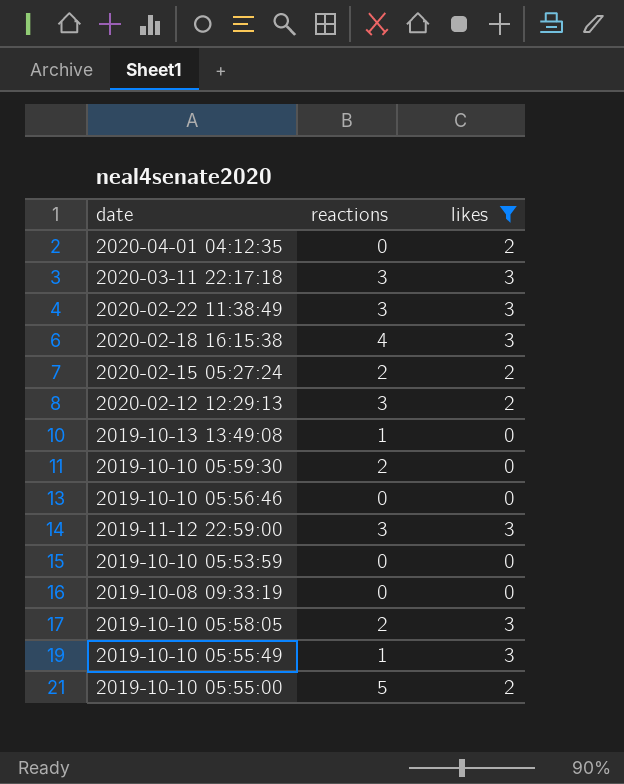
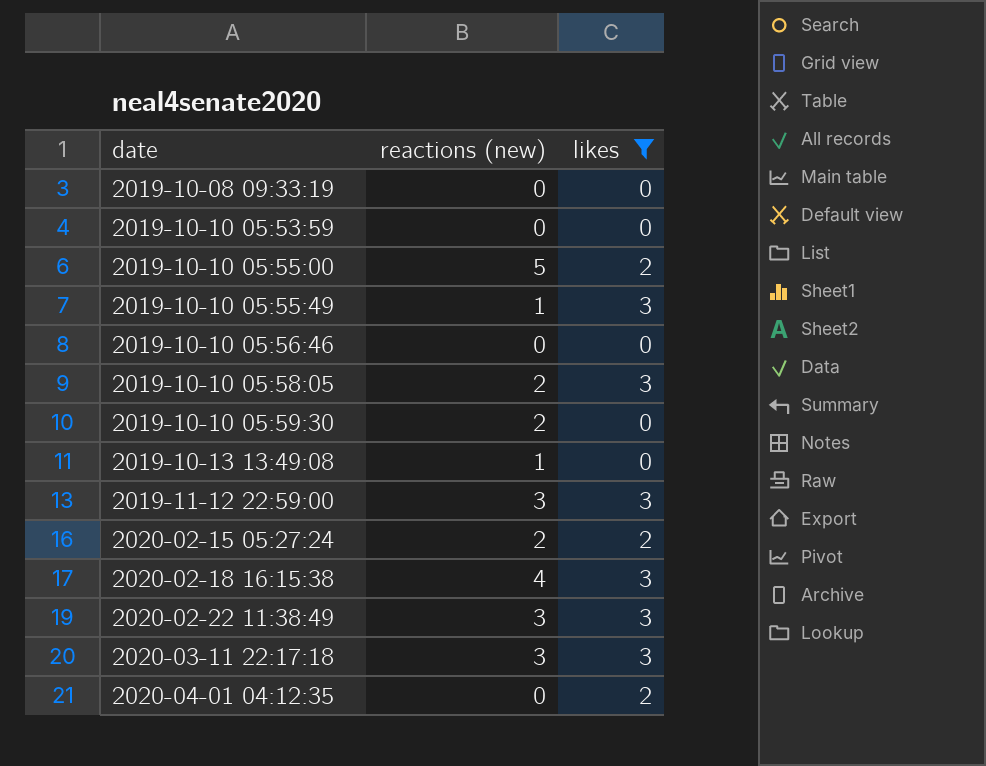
row order: none -> date ascending
column name: reactions -> reactions (new)
row 2020-02-12 12:29:13: 3 | 2 -> none

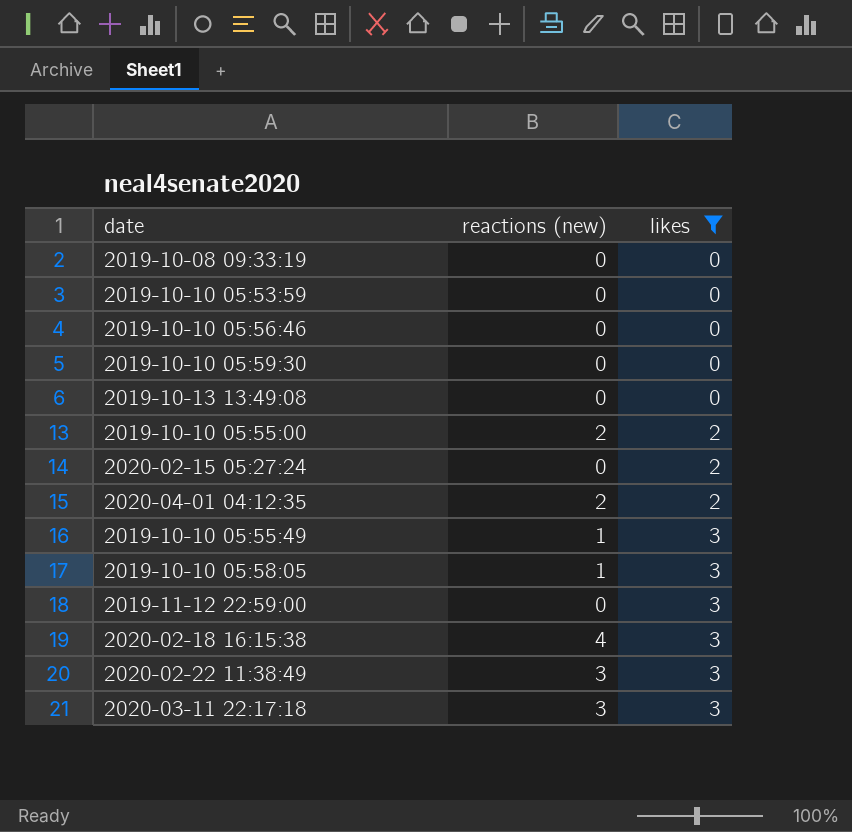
row order: date ascending -> likes ascending
2019-10-10 05:59:30 | reactions (new): 2 -> 0
2019-10-13 13:49:08 | reactions (new): 1 -> 0
2019-10-10 05:55:00 | reactions (new): 5 -> 2
2020-02-15 05:27:24 | reactions (new): 2 -> 0
2020-04-01 04:12:35 | reactions (new): 0 -> 2
2019-10-10 05:58:05 | reactions (new): 2 -> 1
2019-11-12 22:59:00 | reactions (new): 3 -> 0

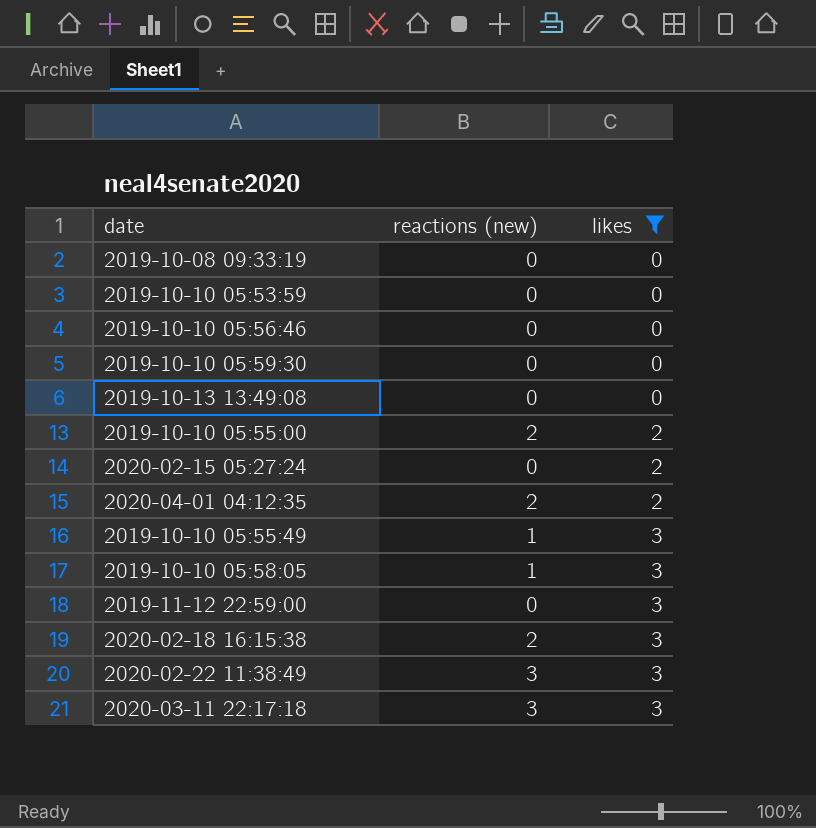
2020-02-18 16:15:38 | reactions (new): 4 -> 2

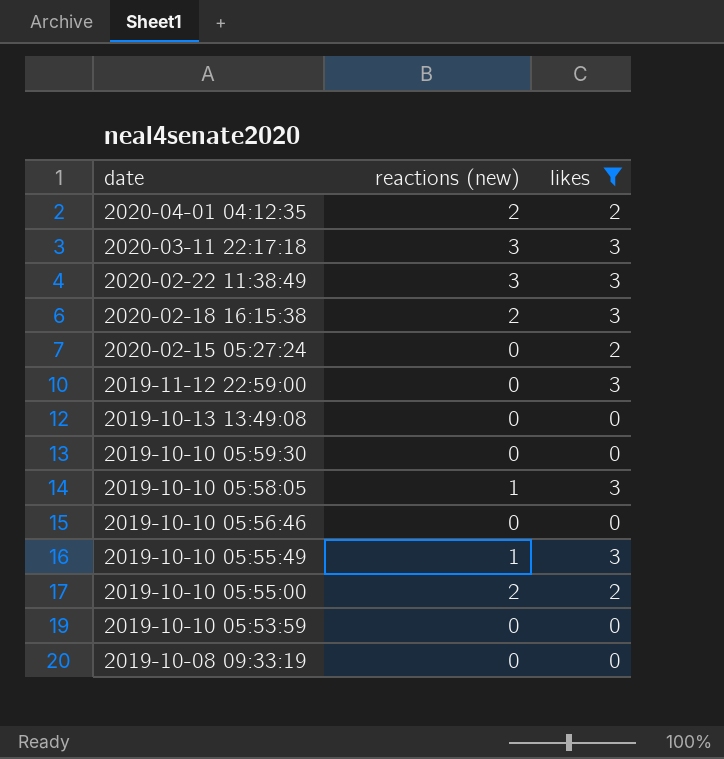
row order: likes ascending -> date descending

